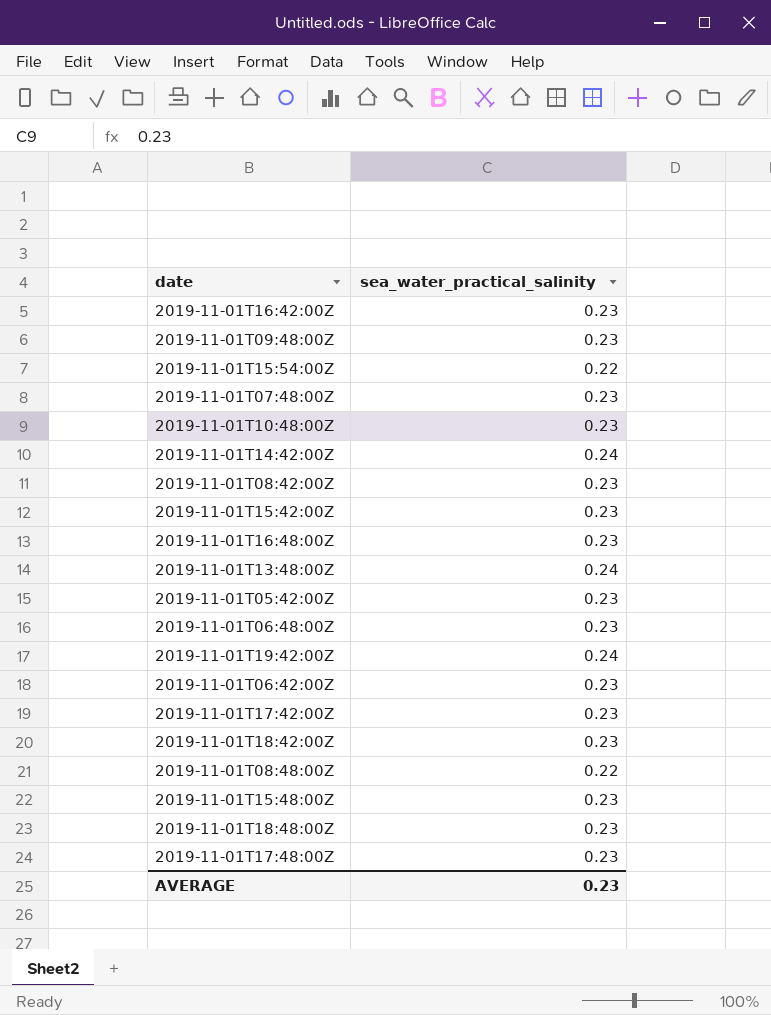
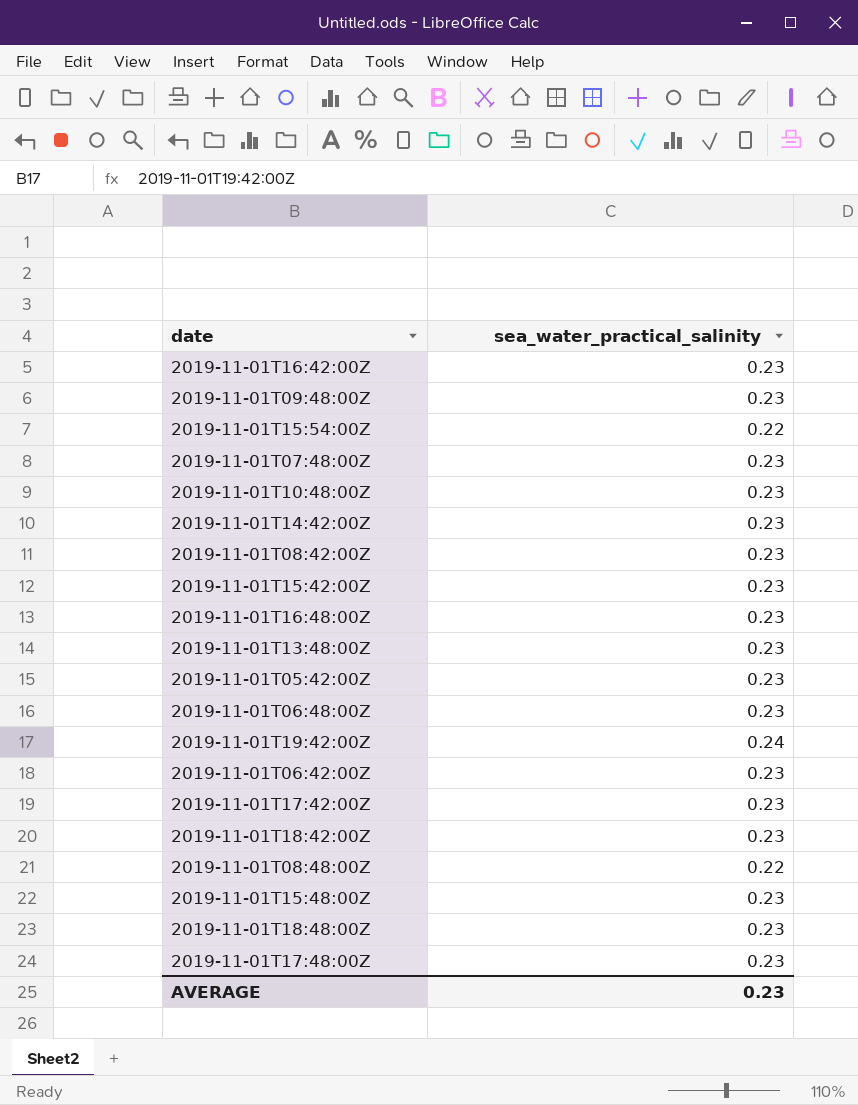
2019-11-01T14:42:00Z | sea_water_practical_salinity: 0.24 -> 0.23
2019-11-01T13:48:00Z | sea_water_practical_salinity: 0.24 -> 0.23

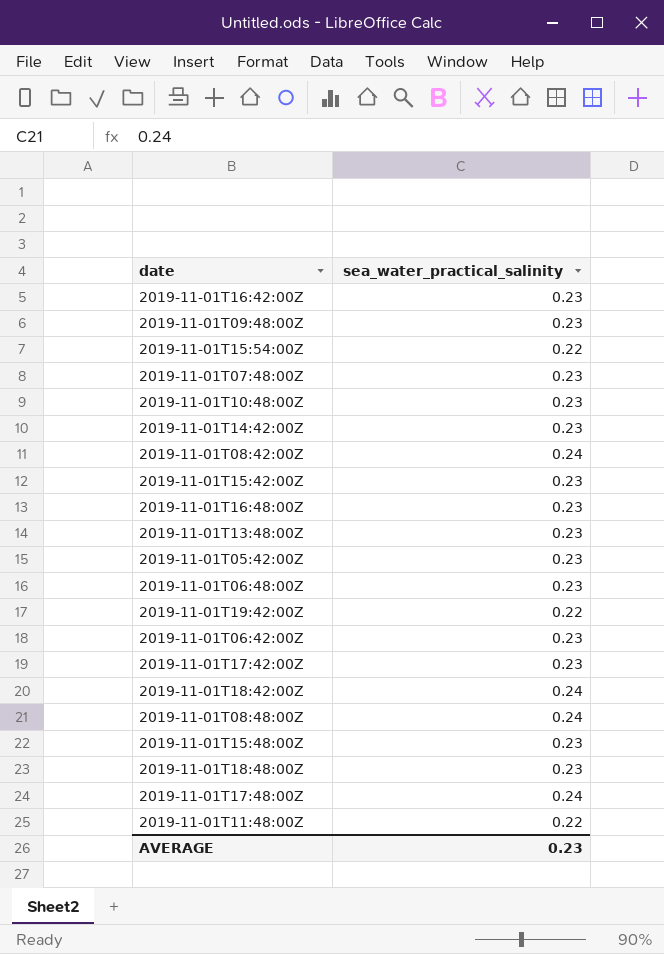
2019-11-01T08:42:00Z | sea_water_practical_salinity: 0.23 -> 0.24
2019-11-01T19:42:00Z | sea_water_practical_salinity: 0.24 -> 0.22
2019-11-01T18:42:00Z | sea_water_practical_salinity: 0.23 -> 0.24
2019-11-01T08:48:00Z | sea_water_practical_salinity: 0.22 -> 0.24
2019-11-01T17:48:00Z | sea_water_practical_salinity: 0.23 -> 0.24
row 2019-11-01T11:48:00Z: none -> 0.22

